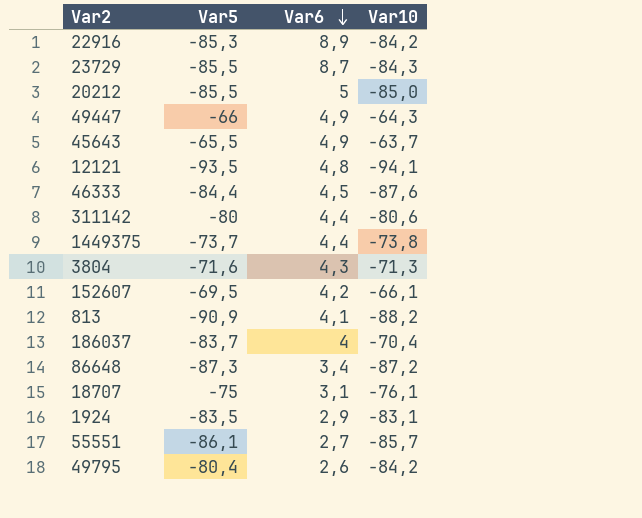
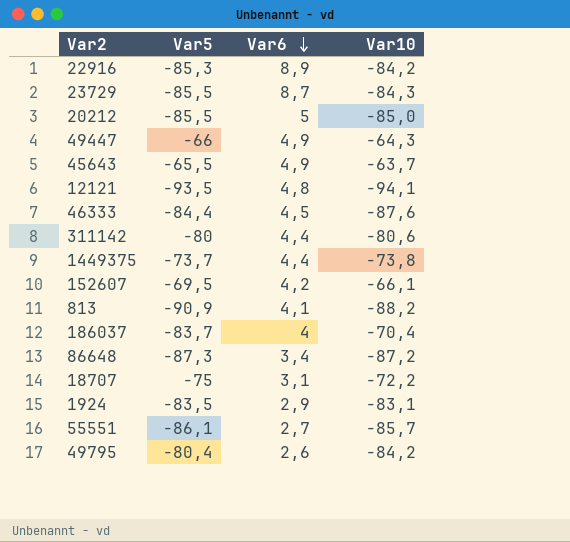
row 3804: -71,6 | 4,3 | -71,3 -> none
18707 | Var10: -76,1 -> -72,2

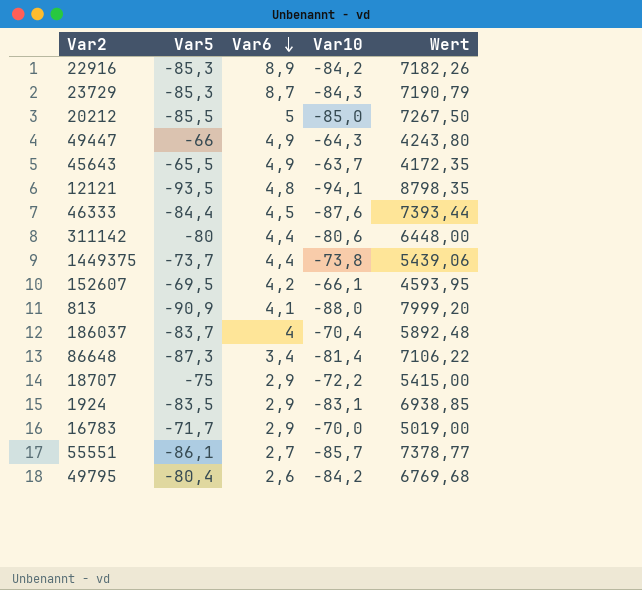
column Wert | formula: none -> [Var5] * [Var10]
23729 | Var5: -85,5 -> -85,3
813 | Var10: -88,2 -> -88,0
86648 | Var10: -87,2 -> -81,4
18707 | Var6: 3,1 -> 2,9
row 16783: none -> -71,7 | 2,9 | -70,0 | 5019,00

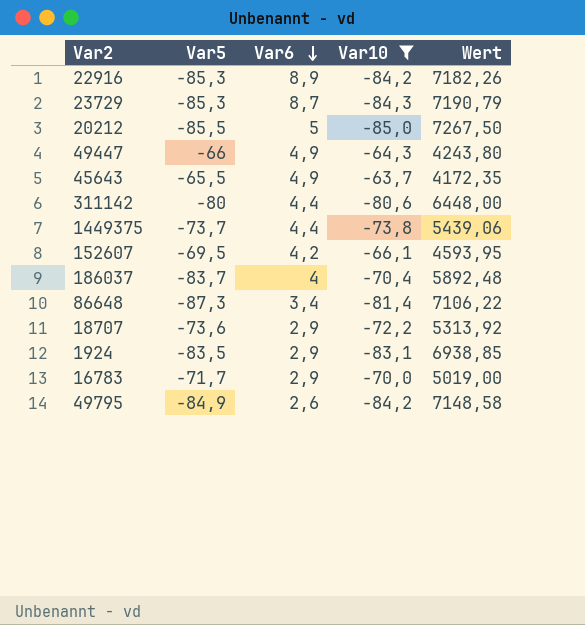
filter: none -> Var10 >= -85,0
18707 | Var5: -75 -> -73,6
18707 | Wert: 5415,00 -> 5313,92
49795 | Var5: -80,4 -> -84,9
49795 | Wert: 6769,68 -> 7148,58

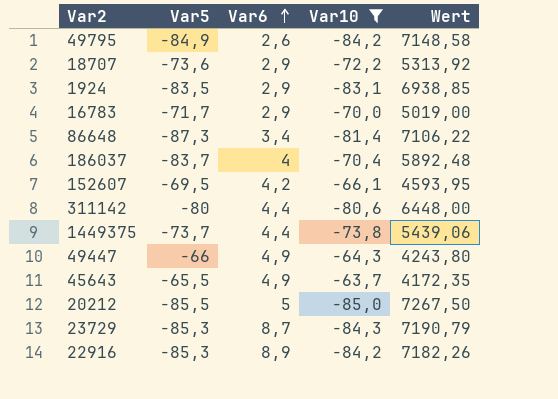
row order: Var6 descending -> Var6 ascending

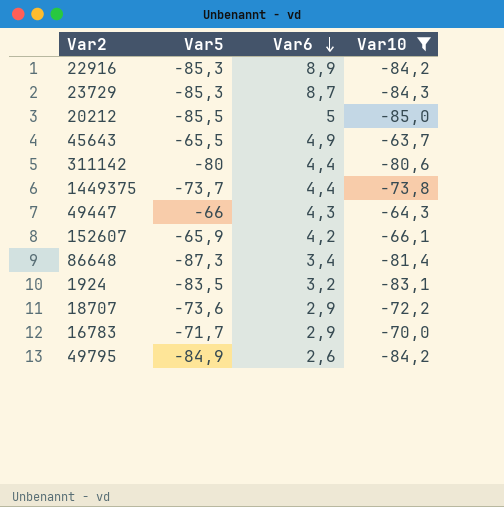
row order: Var6 ascending -> Var6 descending
column Wert | formula: [Var5] * [Var10] -> none
row 186037: -83,7 | 4 | -70,4 | 5892,48 -> none
49447 | Var6: 4,9 -> 4,3
152607 | Var5: -69,5 -> -65,9
1924 | Var6: 2,9 -> 3,2

